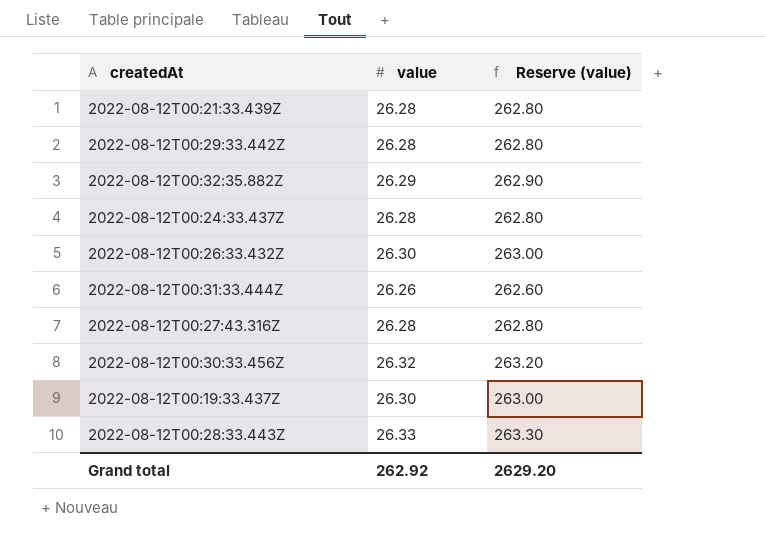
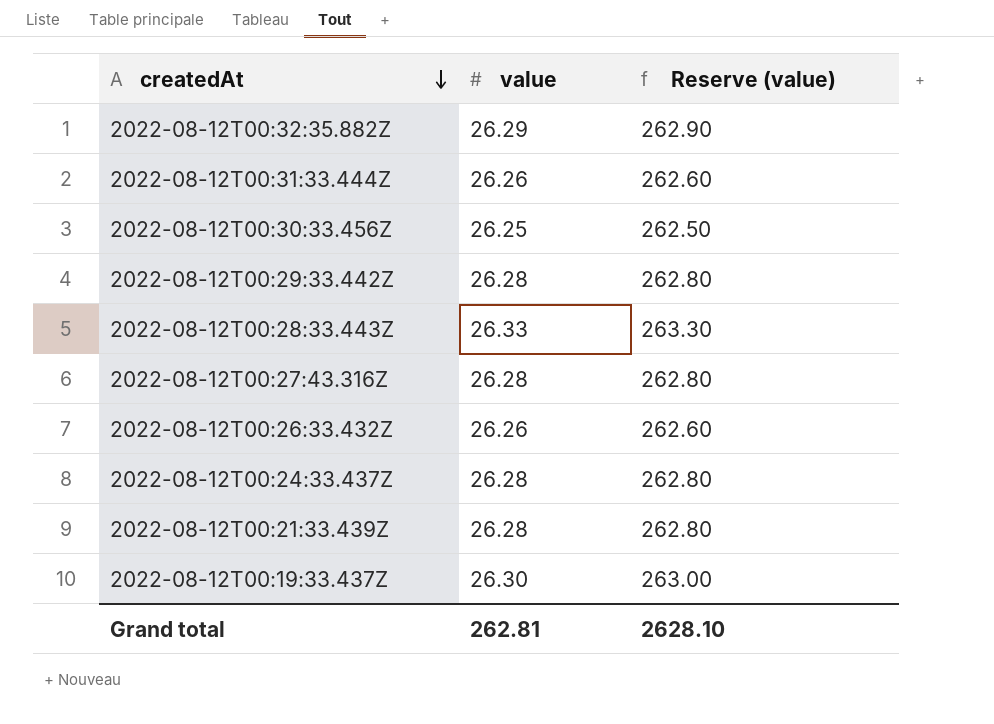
row order: none -> createdAt descending
2022-08-12T00:30:33.456Z | value: 26.32 -> 26.25
2022-08-12T00:30:33.456Z | Reserve (value): 263.20 -> 262.50
2022-08-12T00:26:33.432Z | value: 26.30 -> 26.26
2022-08-12T00:26:33.432Z | Reserve (value): 263.00 -> 262.60
Grand total | value: 262.92 -> 262.81
Grand total | Reserve (value): 2629.20 -> 2628.10

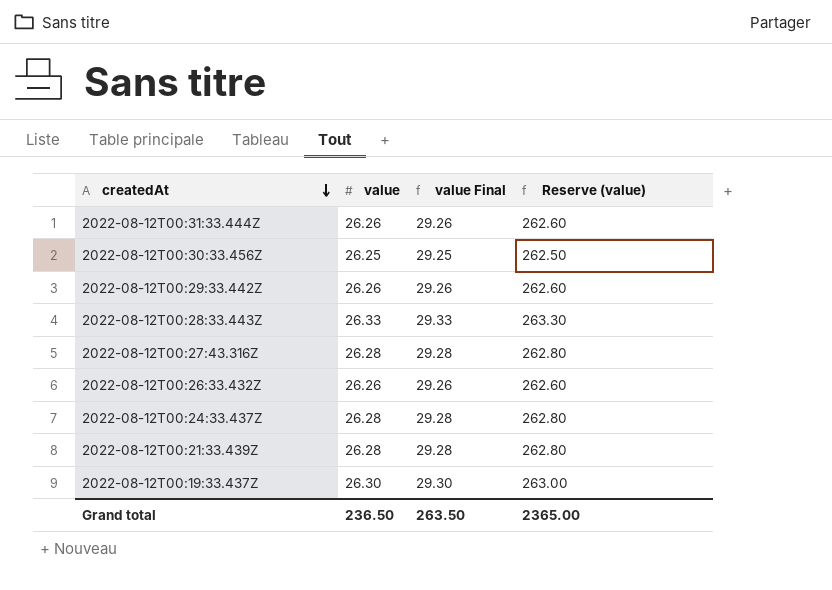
column value Final | formula: none -> [value] + 3
row 2022-08-12T00:32:35.882Z: 26.29 | 262.90 -> none
2022-08-12T00:29:33.442Z | value: 26.28 -> 26.26
2022-08-12T00:29:33.442Z | Reserve (value): 262.80 -> 262.60
Grand total | value: 262.81 -> 236.50
Grand total | Reserve (value): 2628.10 -> 2365.00

